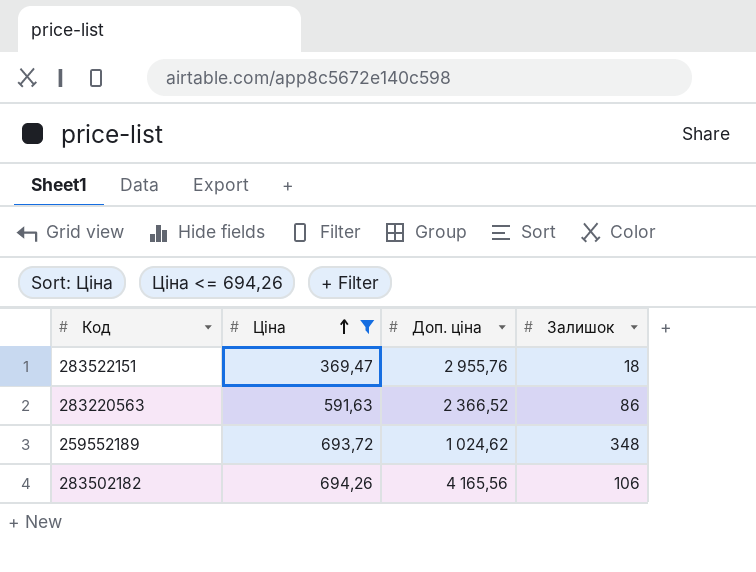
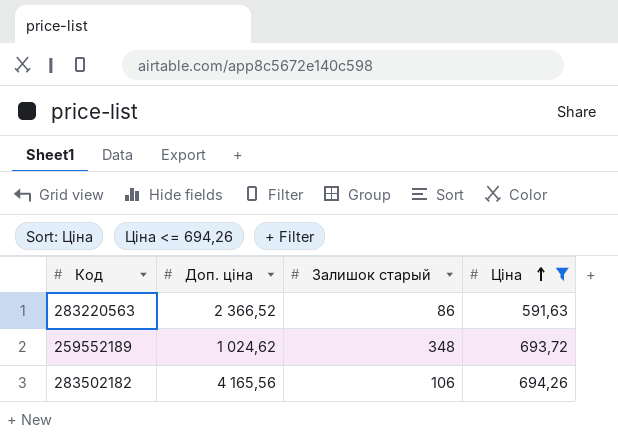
column name: Залишок -> Залишок старый
column Ціна | position: 2 -> 4
row 283522151: 369,47 | 2 955,76 | 18 -> none

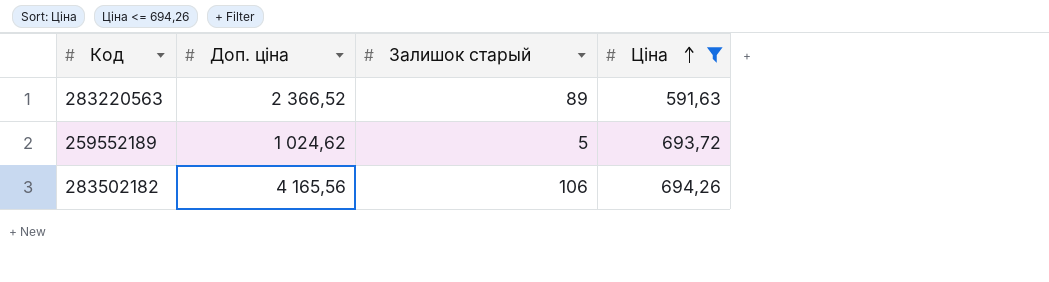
283220563 | Залишок старый: 86 -> 89
259552189 | Залишок старый: 348 -> 5

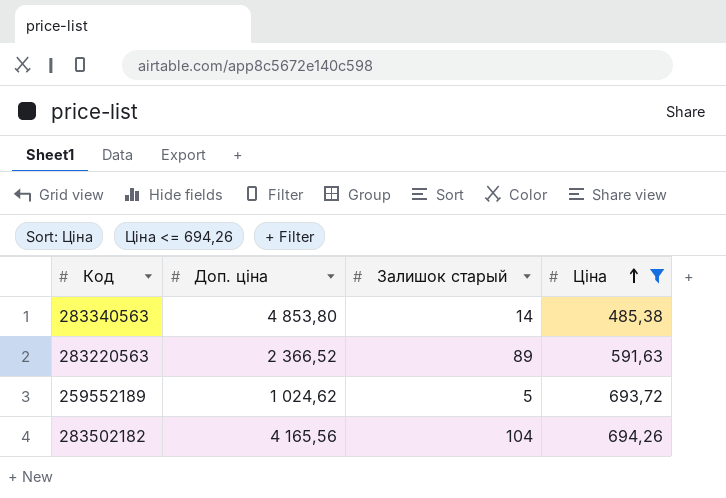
row 283340563: none -> 4 853,80 | 14 | 485,38
283502182 | Залишок старый: 106 -> 104

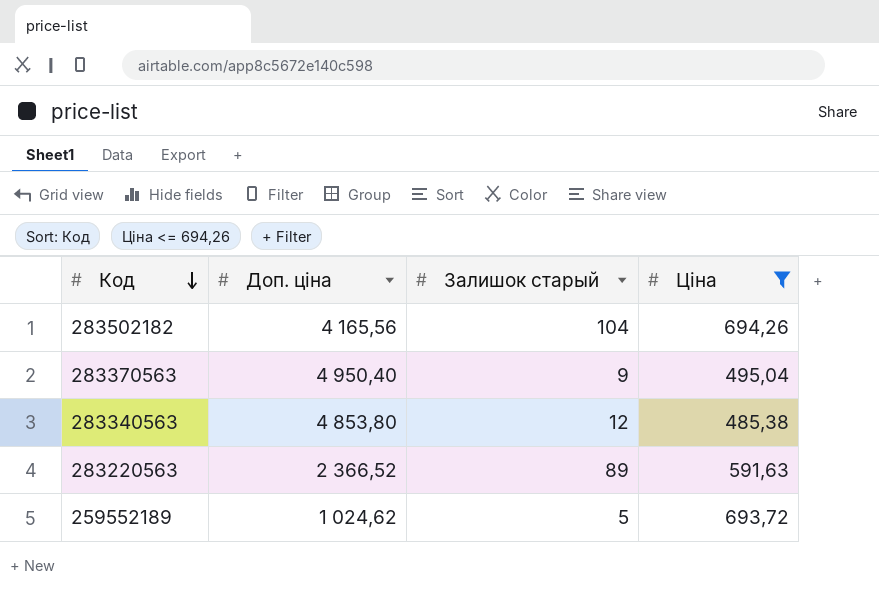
row order: Ціна ascending -> Код descending
row 283370563: none -> 4 950,40 | 9 | 495,04
283340563 | Залишок старый: 14 -> 12

